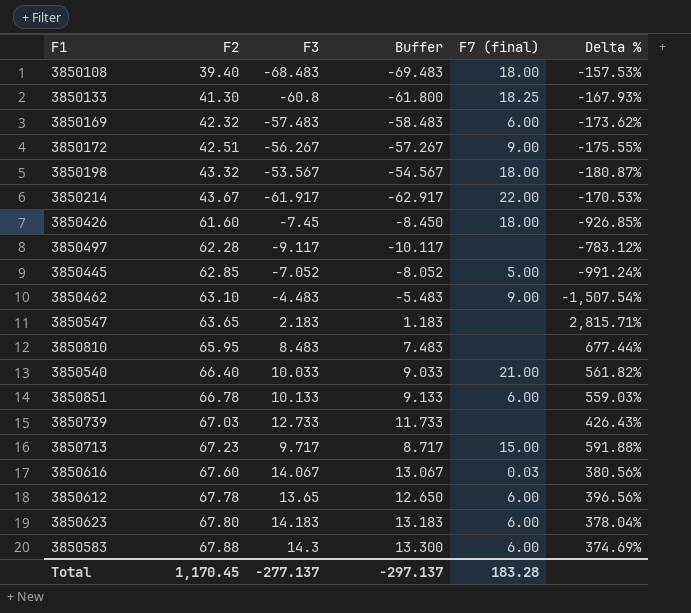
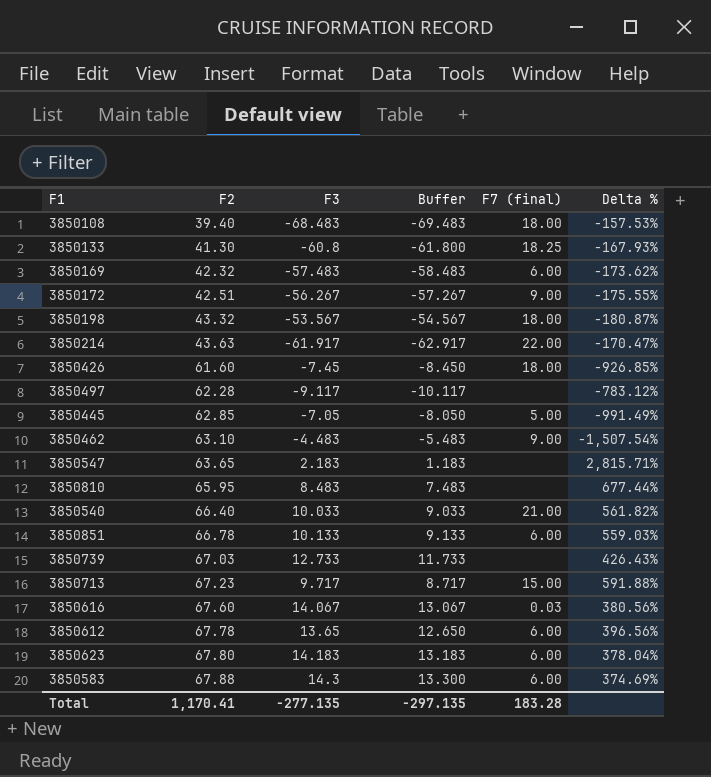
3850214 | F2: 43.67 -> 43.63
3850214 | Delta %: -170.53% -> -170.47%
3850445 | F3: -7.052 -> -7.05
3850445 | Buffer: -8.052 -> -8.050
3850445 | Delta %: -991.24% -> -991.49%
Total | F2: 1,170.45 -> 1,170.41
Total | F3: -277.137 -> -277.135
Total | Buffer: -297.137 -> -297.135

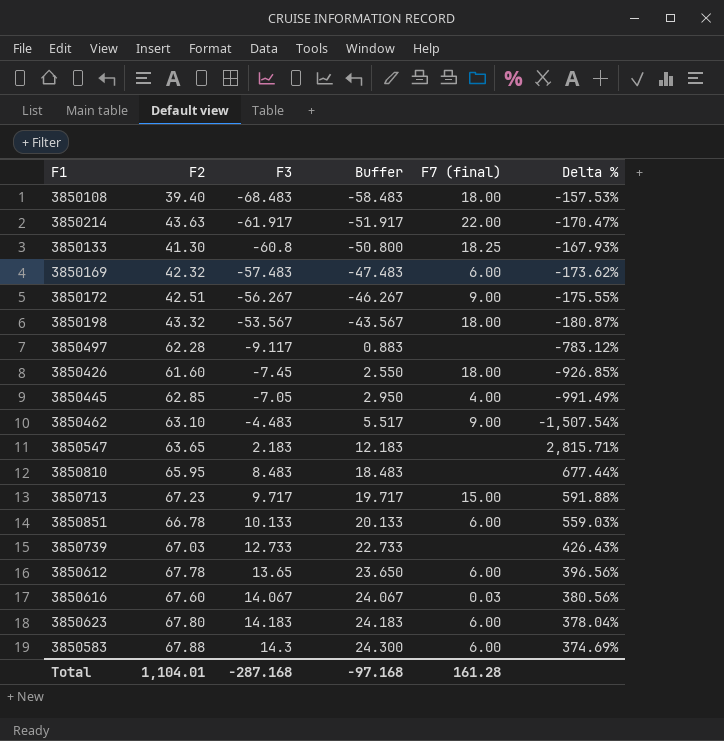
row order: F2 ascending -> F3 ascending
column Buffer | formula: [F3] - 1 -> [F3] + 10
row 3850540: 66.40 | 10.033 | 9.033 | 21.00 | 561.82% -> none
3850445 | F7 (final): 5.00 -> 4.00
Total | F2: 1,170.41 -> 1,104.01
Total | F3: -277.135 -> -287.168
Total | Buffer: -297.135 -> -97.168
Total | F7 (final): 183.28 -> 161.28

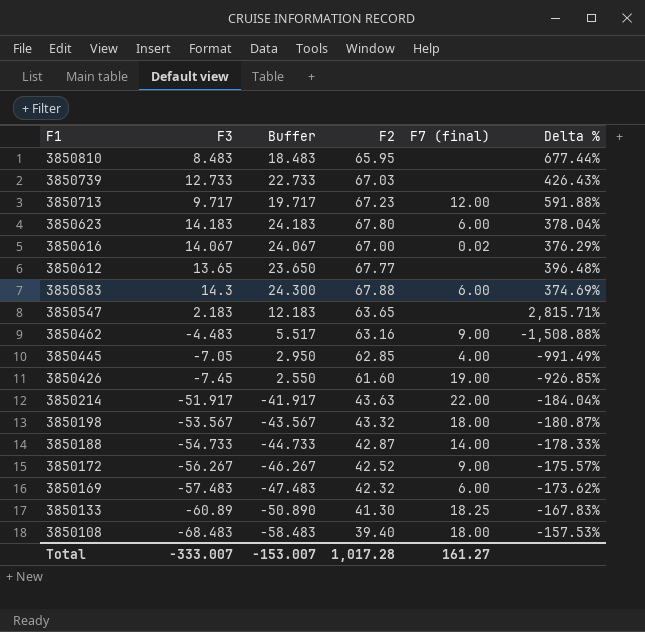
row order: F3 ascending -> F1 descending
column F2 | position: 2 -> 4
row 3850497: 62.28 | -9.117 | 0.883 | none | -783.12% -> none
row 3850851: 66.78 | 10.133 | 20.133 | 6.00 | 559.03% -> none
3850713 | F7 (final): 15.00 -> 12.00
3850616 | F2: 67.60 -> 67.00
3850616 | F7 (final): 0.03 -> 0.02
3850616 | Delta %: 380.56% -> 376.29%
3850612 | F2: 67.78 -> 67.77
3850612 | F7 (final): 6.00 -> none
3850612 | Delta %: 396.56% -> 396.48%
3850462 | F2: 63.10 -> 63.16
3850462 | Delta %: -1,507.54% -> -1,508.88%
3850426 | F7 (final): 18.00 -> 19.00
3850214 | F3: -61.917 -> -51.917
3850214 | Buffer: -51.917 -> -41.917
3850214 | Delta %: -170.47% -> -184.04%
row 3850188: none -> -54.733 | -44.733 | 42.87 | 14.00 | -178.33%
3850172 | F2: 42.51 -> 42.52
3850172 | Delta %: -175.55% -> -175.57%
3850133 | F3: -60.8 -> -60.89
3850133 | Buffer: -50.800 -> -50.890
3850133 | Delta %: -167.93% -> -167.83%
Total | F3: -287.168 -> -333.007
Total | Buffer: -97.168 -> -153.007
Total | F2: 1,104.01 -> 1,017.28
Total | F7 (final): 161.28 -> 161.27

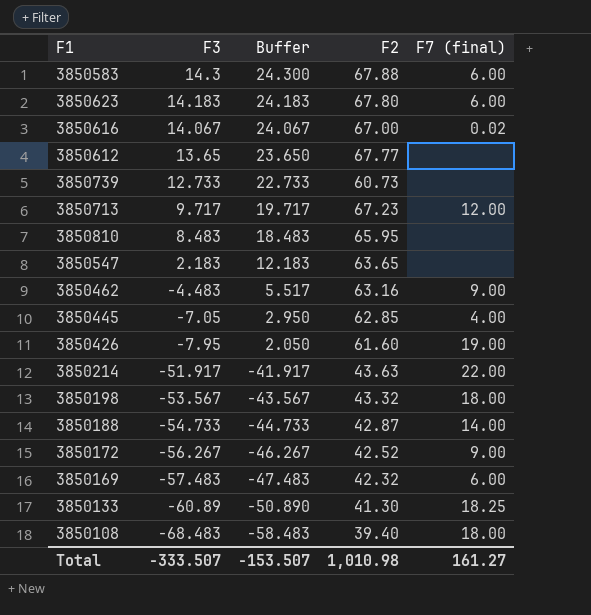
row order: F1 descending -> F3 descending
column Delta % | formula: ([F2] - [F3]) / [F3] -> none
3850739 | F2: 67.03 -> 60.73
3850426 | F3: -7.45 -> -7.95
3850426 | Buffer: 2.550 -> 2.050
Total | F3: -333.007 -> -333.507
Total | Buffer: -153.007 -> -153.507
Total | F2: 1,017.28 -> 1,010.98

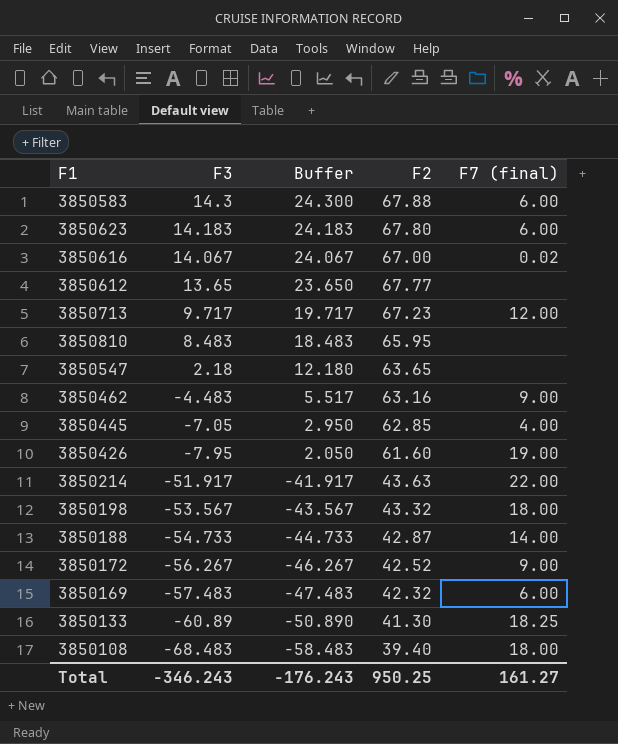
row 3850739: 12.733 | 22.733 | 60.73 | none -> none
3850547 | F3: 2.183 -> 2.18
3850547 | Buffer: 12.183 -> 12.180
Total | F3: -333.507 -> -346.243
Total | Buffer: -153.507 -> -176.243
Total | F2: 1,010.98 -> 950.25

